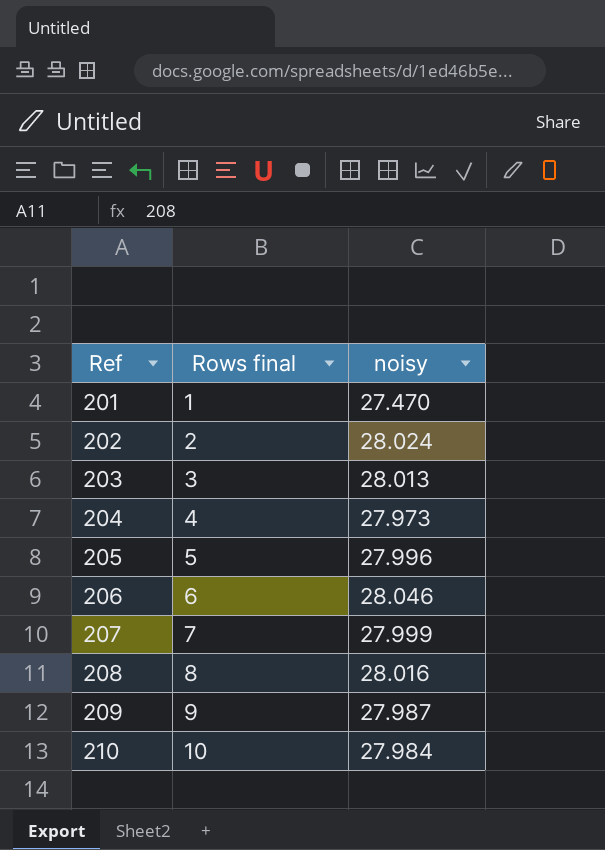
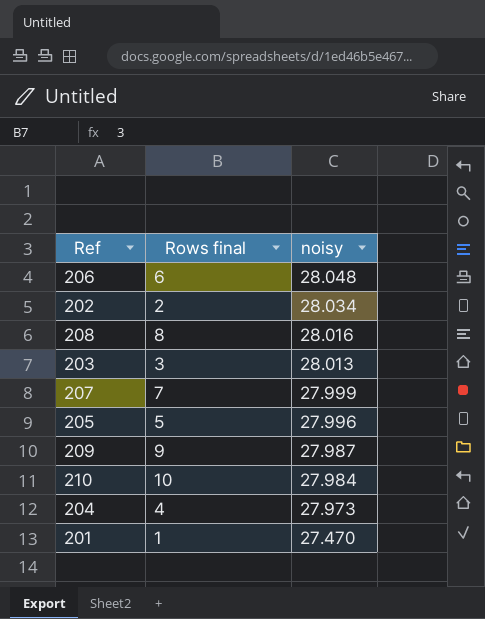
row order: Ref ascending -> noisy descending
206 | noisy: 28.046 -> 28.048
202 | noisy: 28.024 -> 28.034

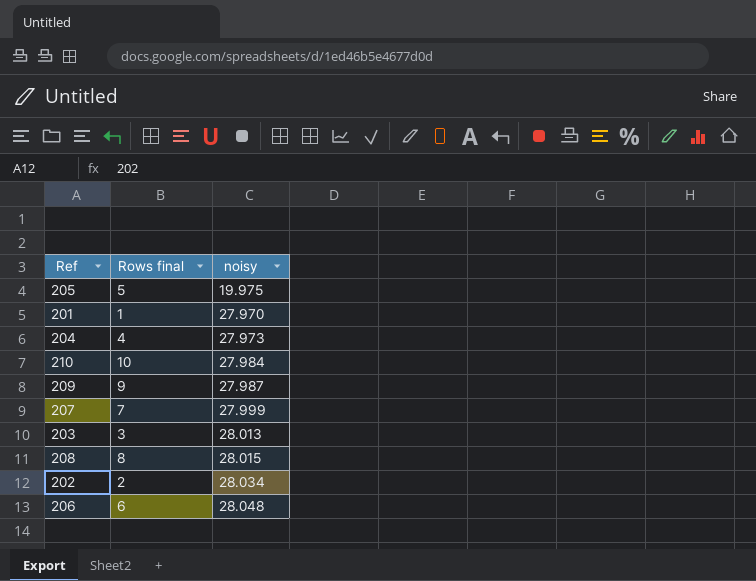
row order: noisy descending -> noisy ascending
205 | noisy: 27.996 -> 19.975
201 | noisy: 27.470 -> 27.970
208 | noisy: 28.016 -> 28.015

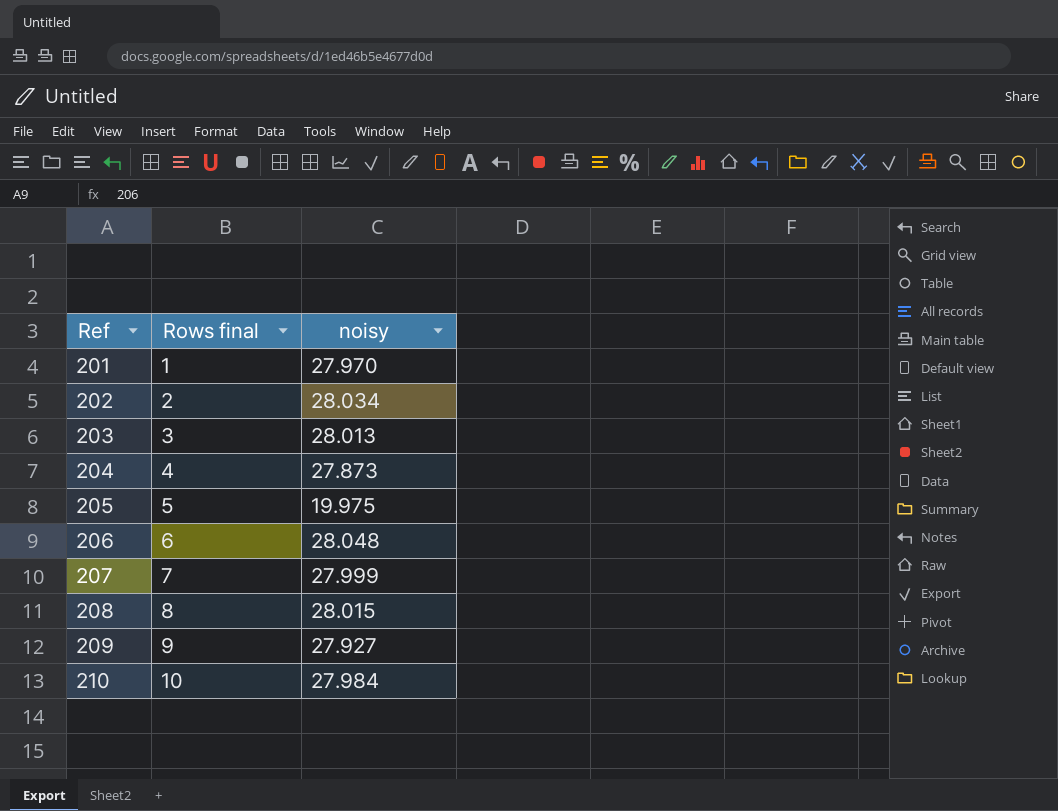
row order: noisy ascending -> Ref ascending
204 | noisy: 27.973 -> 27.873
209 | noisy: 27.987 -> 27.927

